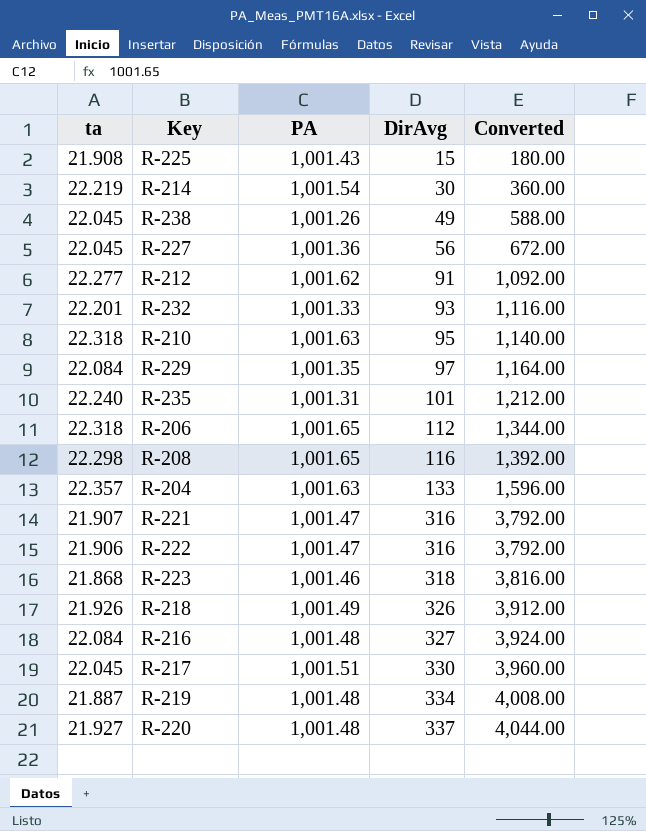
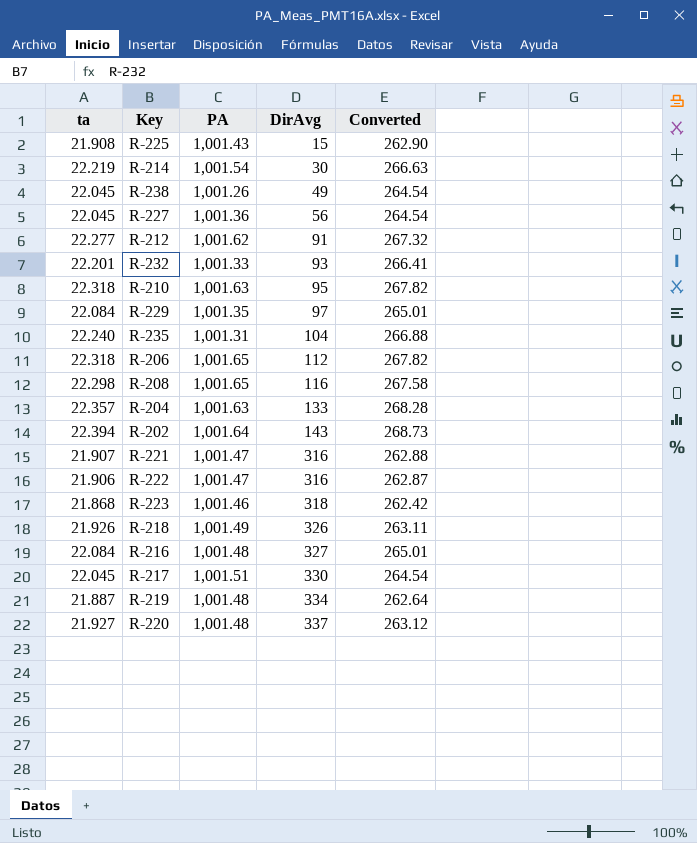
column Converted | formula: [DirAvg] * 12 -> [ta] * 12
R-235 | DirAvg: 101 -> 104
row R-202: none -> 22.394 | 1,001.64 | 143 | 268.73

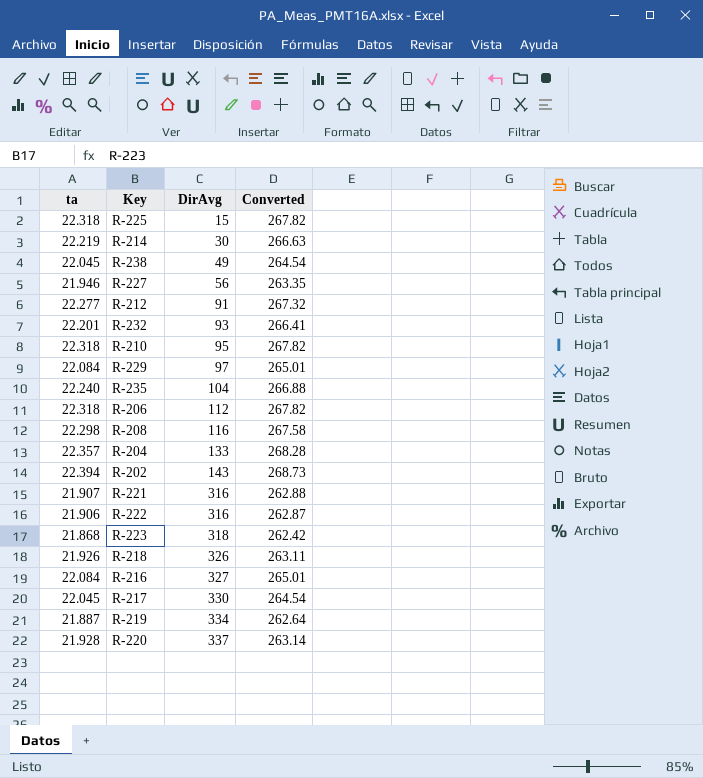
column PA | position: 3 -> none
R-225 | ta: 21.908 -> 22.318
R-225 | Converted: 262.90 -> 267.82
R-227 | ta: 22.045 -> 21.946
R-227 | Converted: 264.54 -> 263.35
R-220 | ta: 21.927 -> 21.928
R-220 | Converted: 263.12 -> 263.14

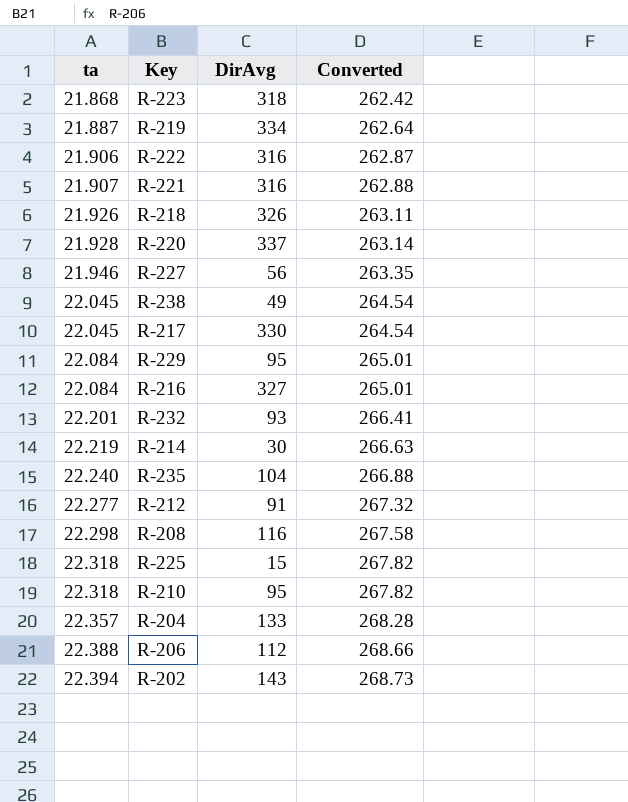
row order: DirAvg ascending -> ta ascending
R-229 | DirAvg: 97 -> 95
R-206 | ta: 22.318 -> 22.388
R-206 | Converted: 267.82 -> 268.66

